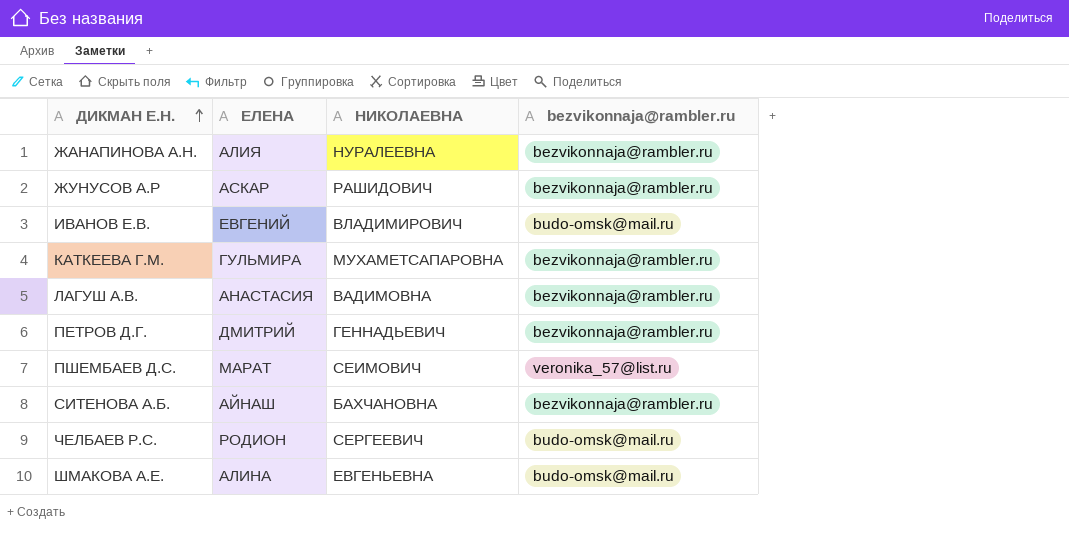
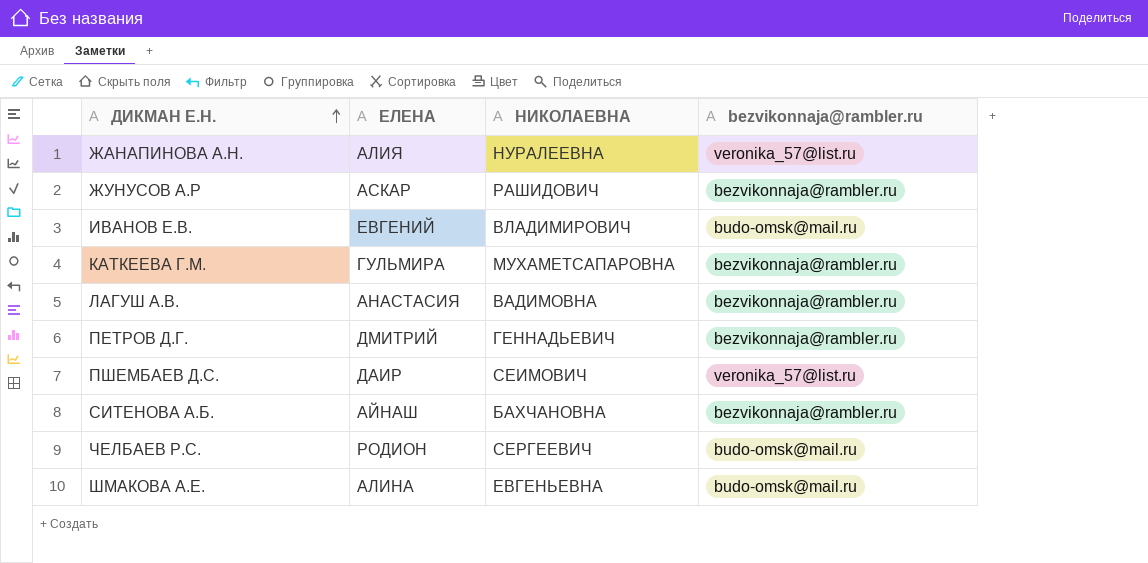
ЖАНАПИНОВА А.Н. | bezvikonnaja@rambler.ru: bezvikonnaja@rambler.ru -> veronika_57@list.ru
ПШЕМБАЕВ Д.С. | ЕЛЕНА: МАРАТ -> ДАИР

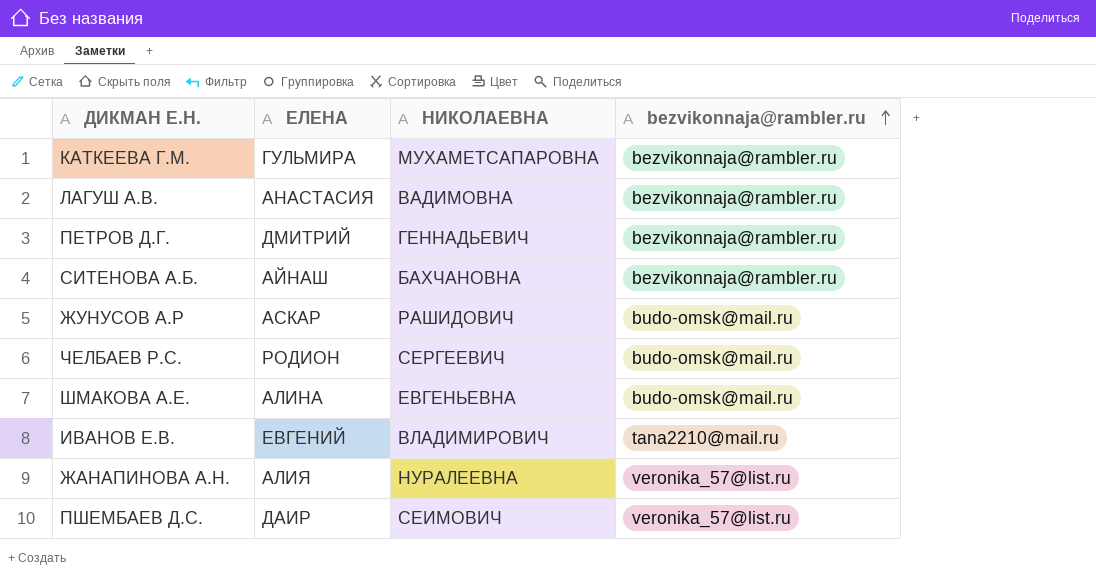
row order: ДИКМАН Е.Н. ascending -> bezvikonnaja@rambler.ru ascending
ЖУНУСОВ А.Р | bezvikonnaja@rambler.ru: bezvikonnaja@rambler.ru -> budo-omsk@mail.ru
ИВАНОВ Е.В. | bezvikonnaja@rambler.ru: budo-omsk@mail.ru -> tana2210@mail.ru

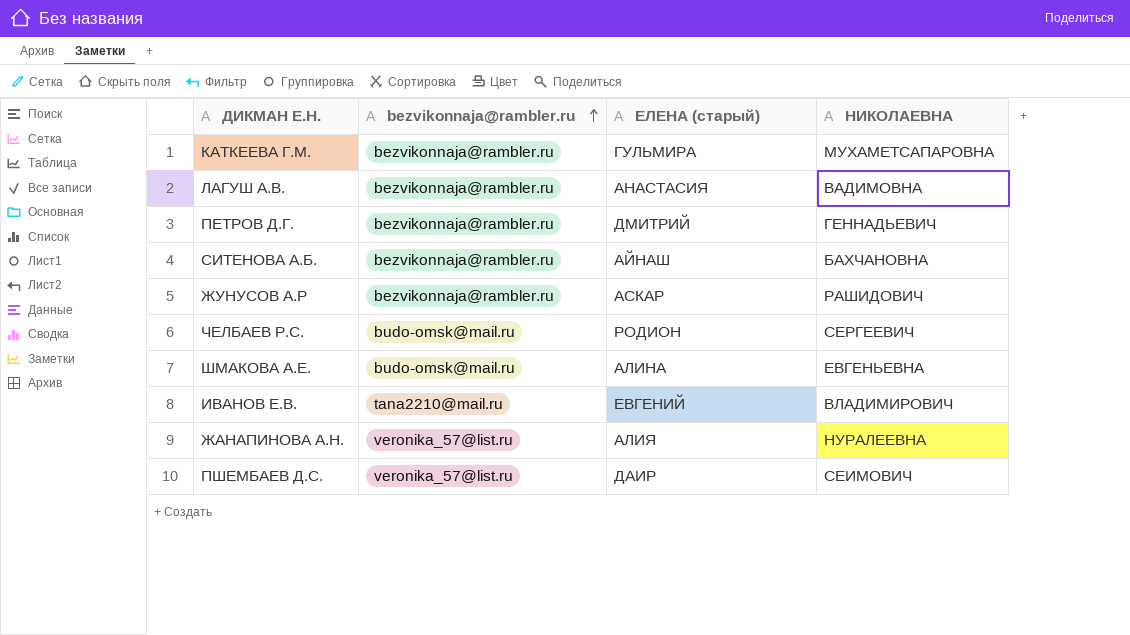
column bezvikonnaja@rambler.ru | position: 4 -> 2
column name: ЕЛЕНА -> ЕЛЕНА (старый)
ЖУНУСОВ А.Р | bezvikonnaja@rambler.ru: budo-omsk@mail.ru -> bezvikonnaja@rambler.ru

